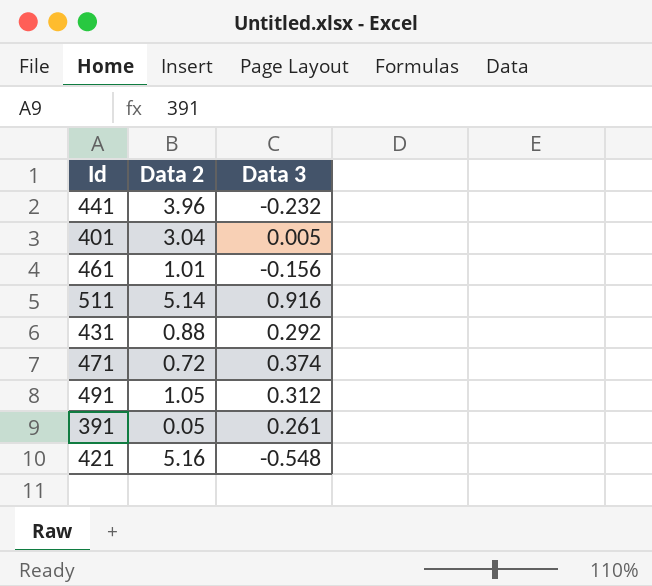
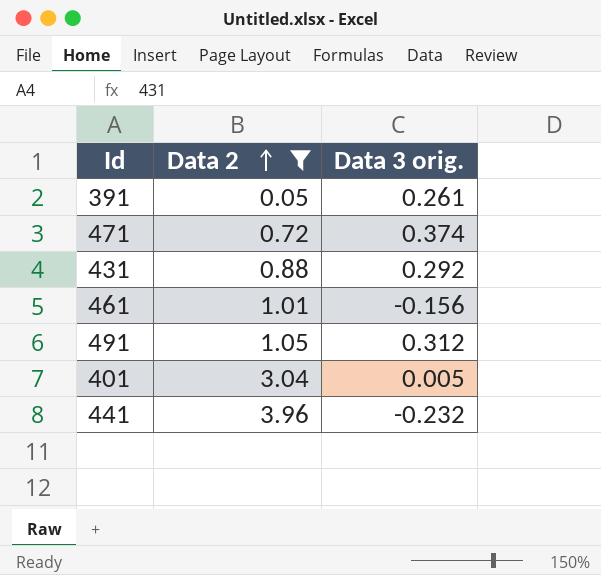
filter: none -> Data 2 <= 3.96
row order: none -> Data 2 ascending
column name: Data 3 -> Data 3 orig.

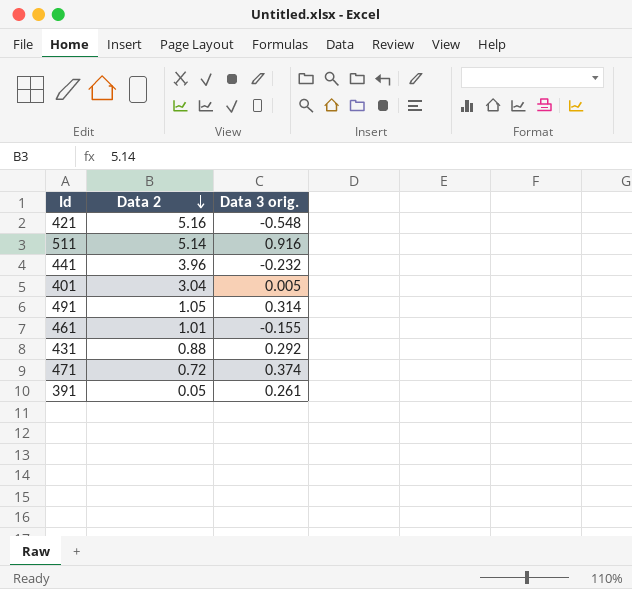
filter: Data 2 <= 3.96 -> none
row order: Data 2 ascending -> Data 2 descending
491 | Data 3 orig.: 0.312 -> 0.314
461 | Data 3 orig.: -0.156 -> -0.155

